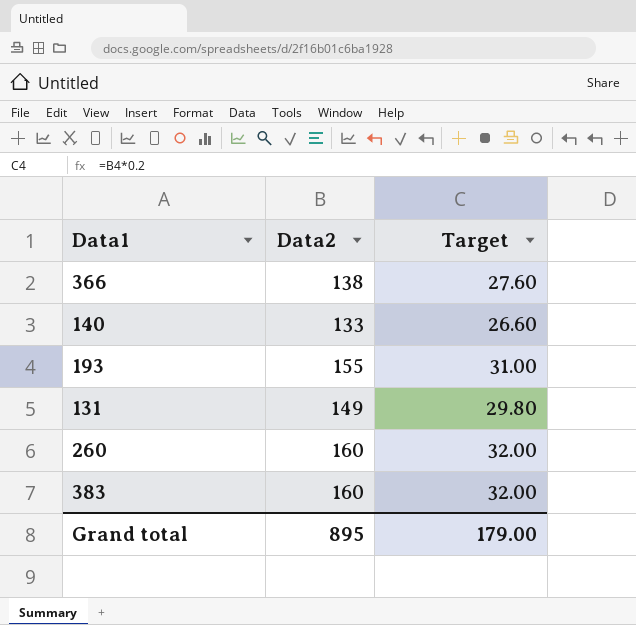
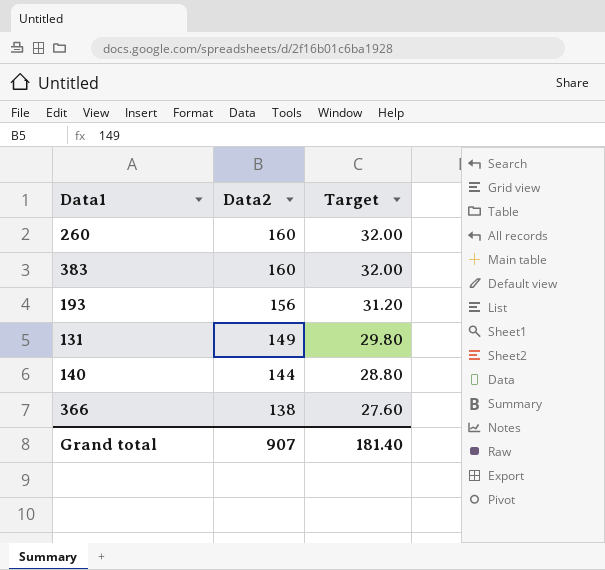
row order: none -> Data2 descending
193 | Data2: 155 -> 156
193 | Target: 31.00 -> 31.20
140 | Data2: 133 -> 144
140 | Target: 26.60 -> 28.80
Grand total | Data2: 895 -> 907
Grand total | Target: 179.00 -> 181.40

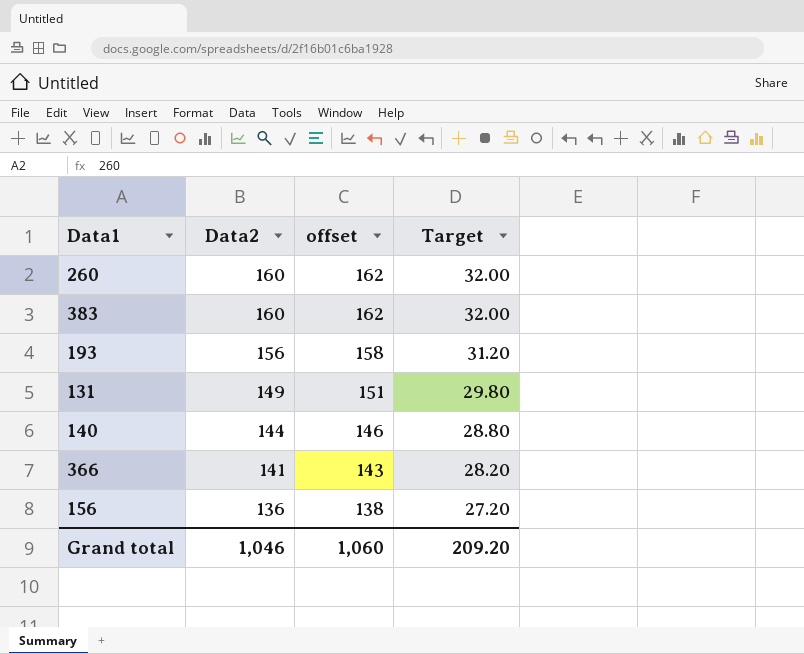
column offset | formula: none -> [Data2] + 2
366 | Data2: 138 -> 141
366 | Target: 27.60 -> 28.20
row 156: none -> 136 | 138 | 27.20
Grand total | Data2: 907 -> 1,046
Grand total | Target: 181.40 -> 209.20

